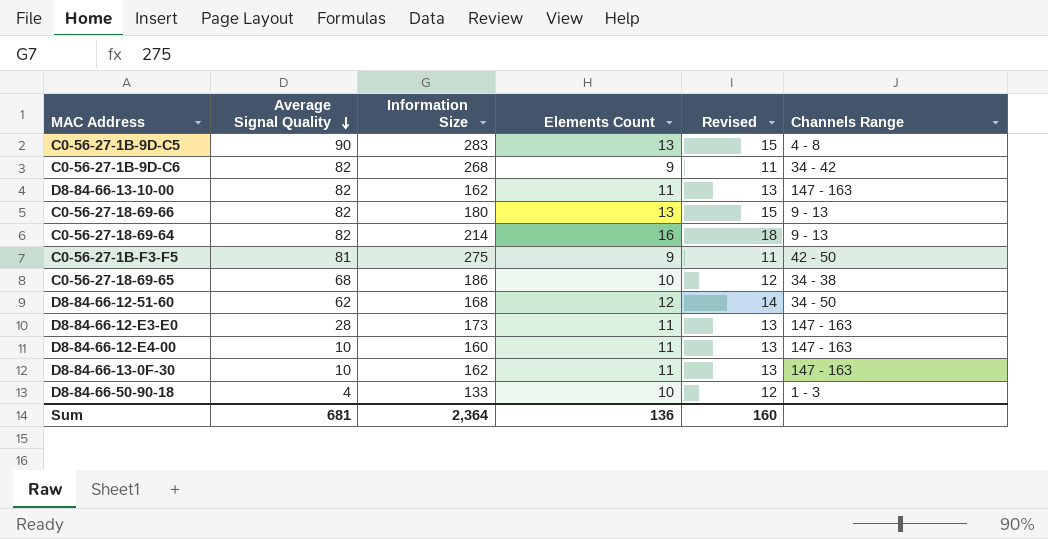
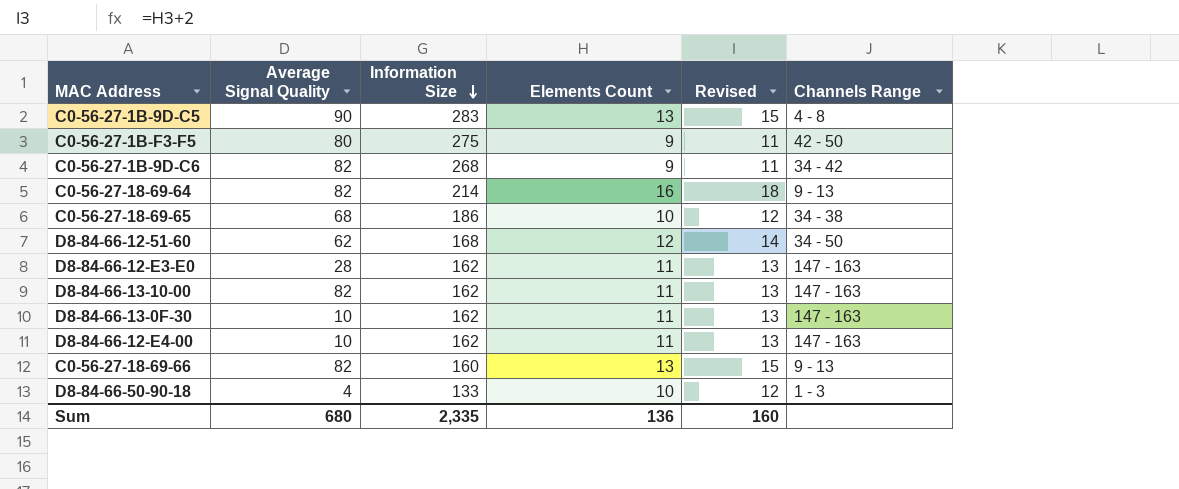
row order: Average Signal Quality descending -> Information Size descending
C0-56-27-1B-F3-F5 | Average Signal Quality: 81 -> 80
D8-84-66-12-E3-E0 | Information Size: 173 -> 162
D8-84-66-12-E4-00 | Information Size: 160 -> 162
C0-56-27-18-69-66 | Information Size: 180 -> 160
Sum | Average Signal Quality: 681 -> 680
Sum | Information Size: 2,364 -> 2,335

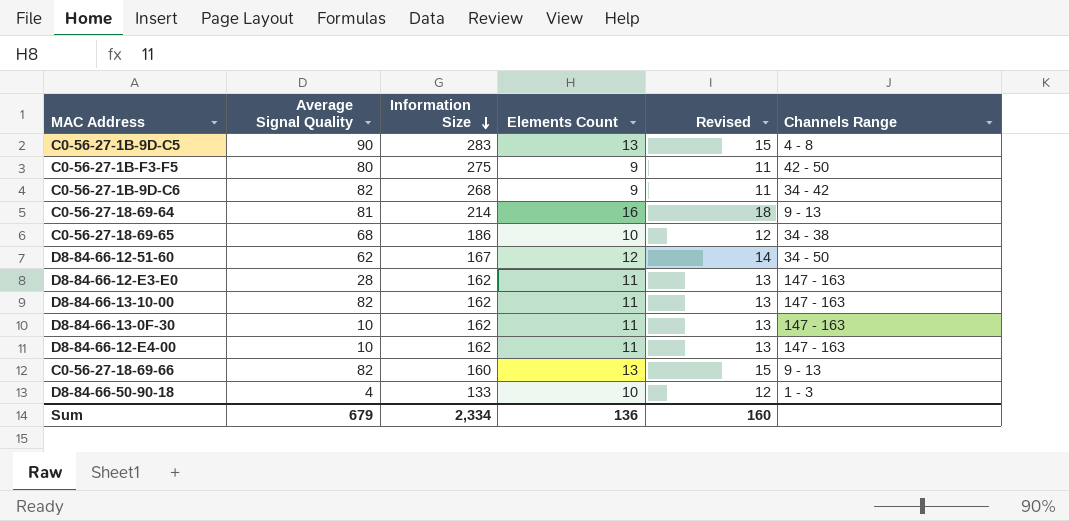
C0-56-27-18-69-64 | Average Signal Quality: 82 -> 81
D8-84-66-12-51-60 | Information Size: 168 -> 167
Sum | Average Signal Quality: 680 -> 679
Sum | Information Size: 2,335 -> 2,334

